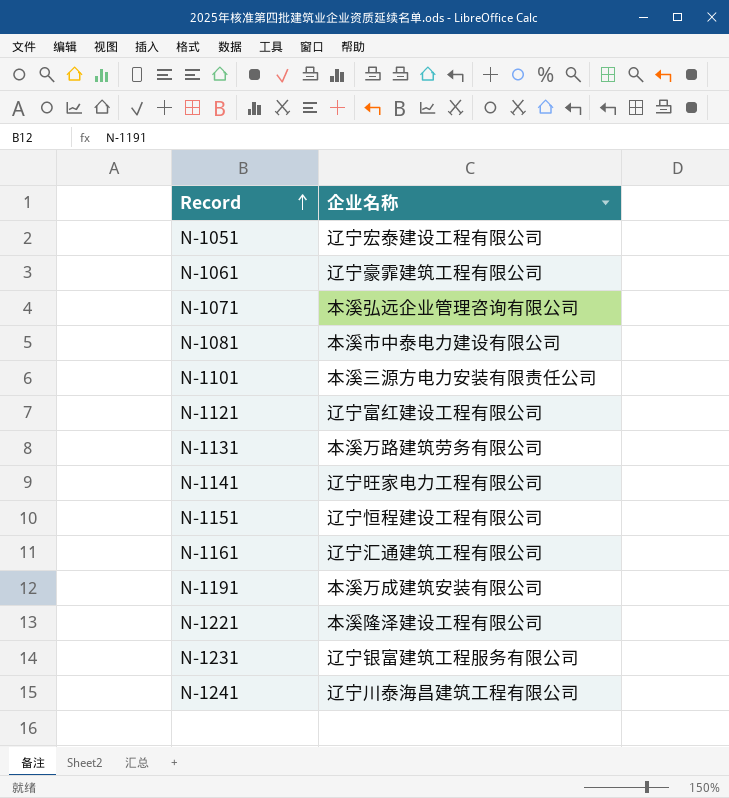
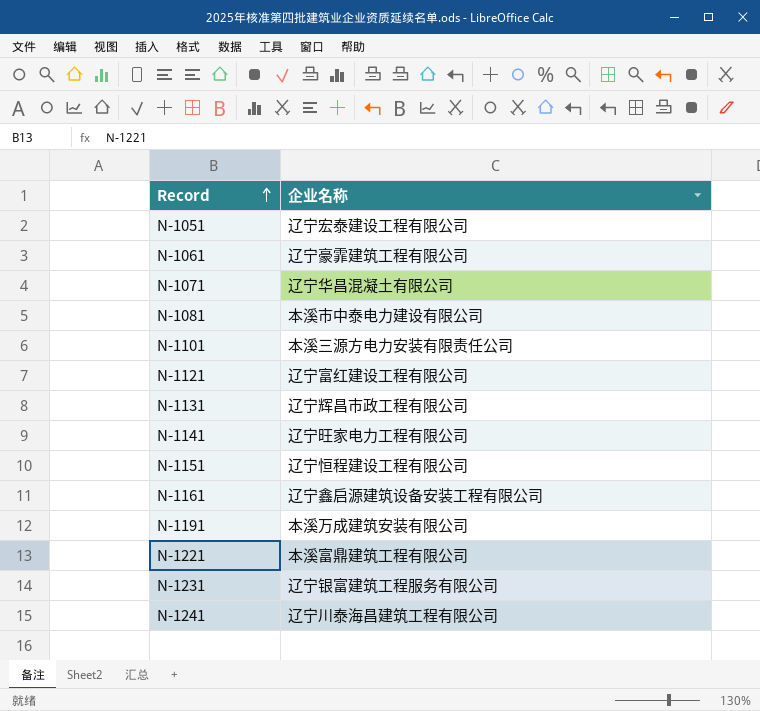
N-1071 | 企业名称: 本溪弘远企业管理咨询有限公司 -> 辽宁华昌混凝土有限公司
N-1131 | 企业名称: 本溪万路建筑劳务有限公司 -> 辽宁辉昌市政工程有限公司
N-1161 | 企业名称: 辽宁汇通建筑工程有限公司 -> 辽宁鑫启源建筑设备安装工程有限公司
N-1221 | 企业名称: 本溪隆泽建设工程有限公司 -> 本溪富鼎建筑工程有限公司

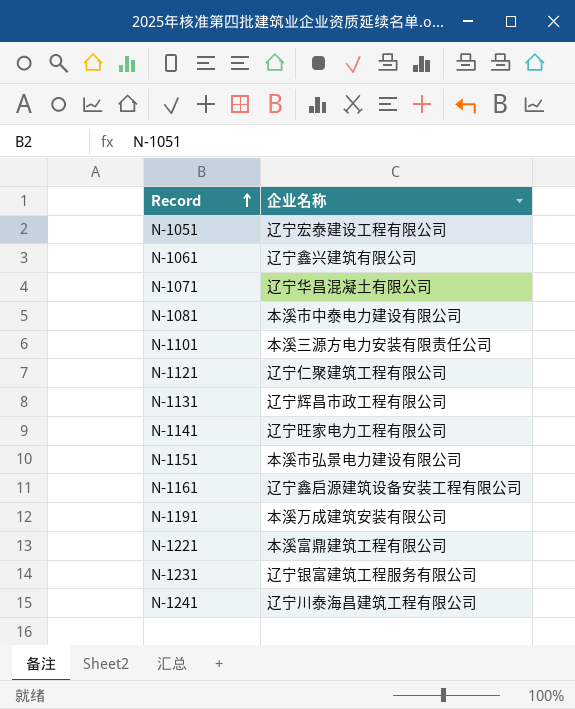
N-1061 | 企业名称: 辽宁豪霏建筑工程有限公司 -> 辽宁鑫兴建筑有限公司
N-1121 | 企业名称: 辽宁富红建设工程有限公司 -> 辽宁仁聚建筑工程有限公司
N-1151 | 企业名称: 辽宁恒程建设工程有限公司 -> 本溪市弘景电力建设有限公司

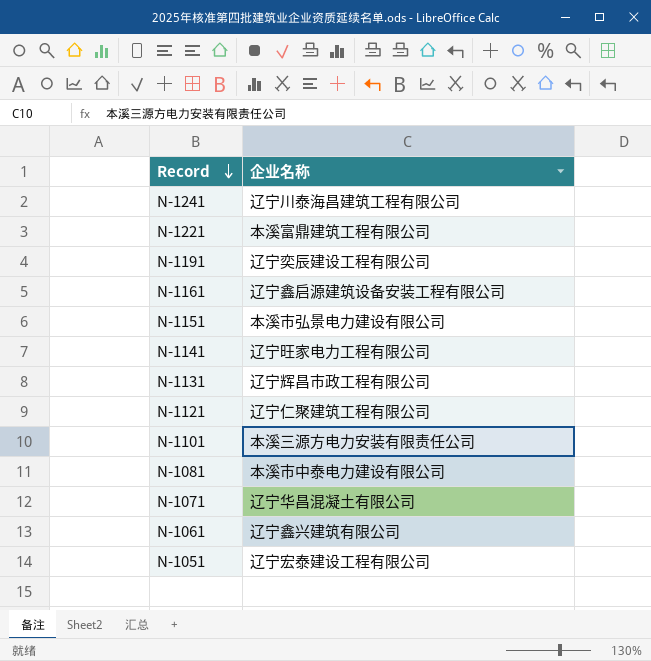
row order: Record ascending -> Record descending
row N-1231: 辽宁银富建筑工程服务有限公司 -> none
N-1191 | 企业名称: 本溪万成建筑安装有限公司 -> 辽宁奕辰建设工程有限公司

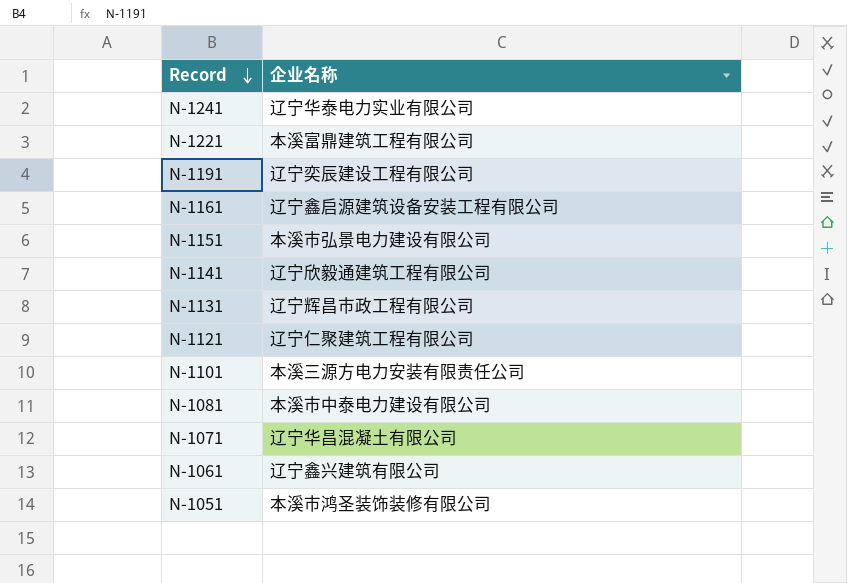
N-1241 | 企业名称: 辽宁川泰海昌建筑工程有限公司 -> 辽宁华泰电力实业有限公司
N-1141 | 企业名称: 辽宁旺家电力工程有限公司 -> 辽宁欣毅通建筑工程有限公司
N-1051 | 企业名称: 辽宁宏泰建设工程有限公司 -> 本溪市鸿圣装饰装修有限公司

